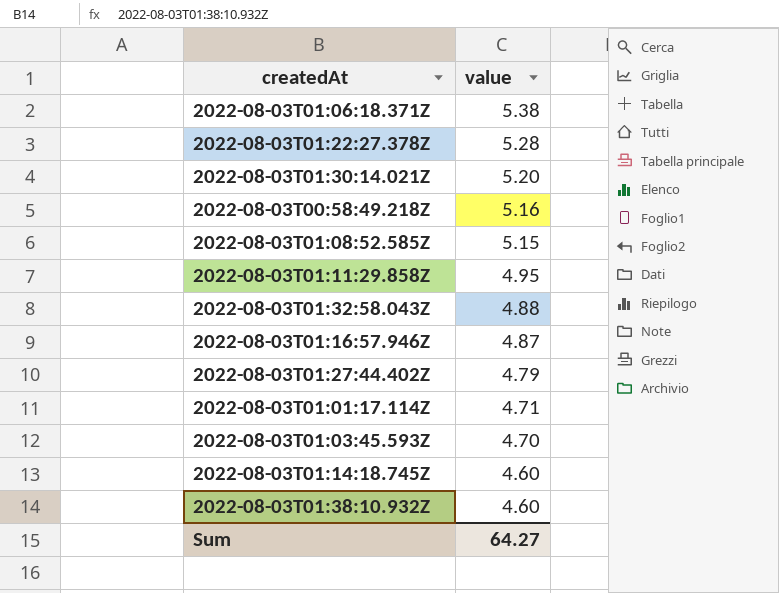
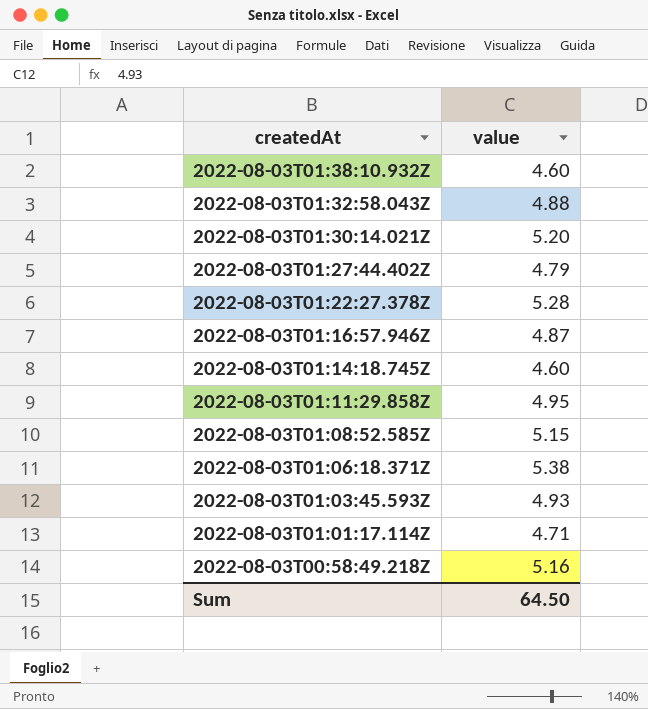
row order: value descending -> createdAt descending
2022-08-03T01:03:45.593Z | value: 4.70 -> 4.93
Sum | value: 64.27 -> 64.50

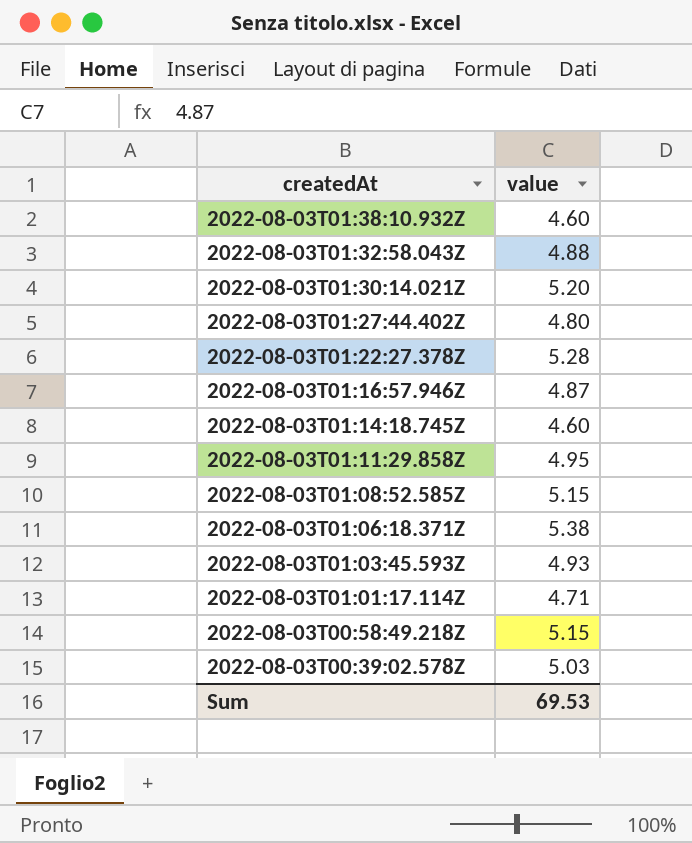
2022-08-03T01:27:44.402Z | value: 4.79 -> 4.80
2022-08-03T00:58:49.218Z | value: 5.16 -> 5.15
row 2022-08-03T00:39:02.578Z: none -> 5.03
Sum | value: 64.50 -> 69.53

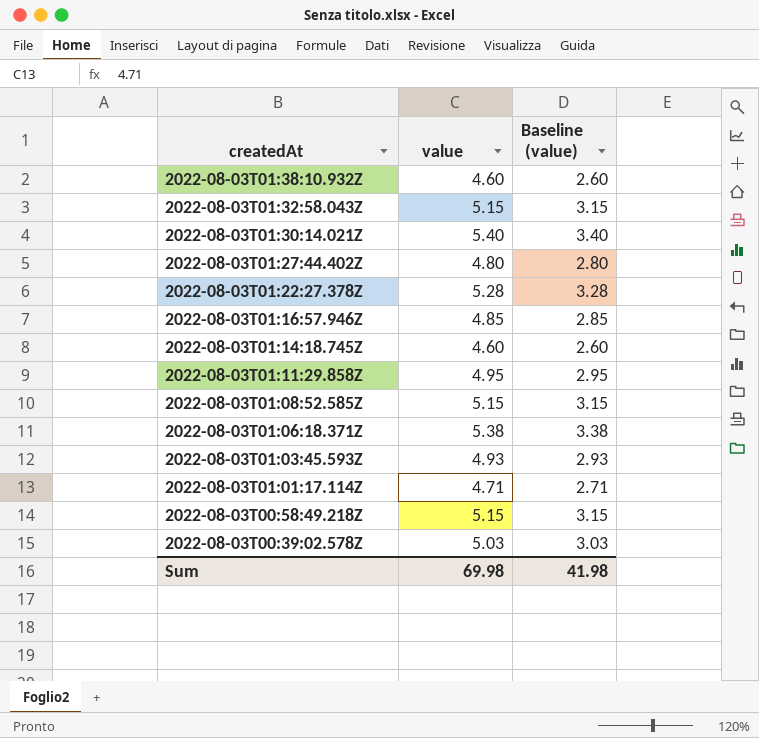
column Baseline (value) | formula: none -> [value] - 2
2022-08-03T01:32:58.043Z | value: 4.88 -> 5.15
2022-08-03T01:30:14.021Z | value: 5.20 -> 5.40
2022-08-03T01:16:57.946Z | value: 4.87 -> 4.85
Sum | value: 69.53 -> 69.98

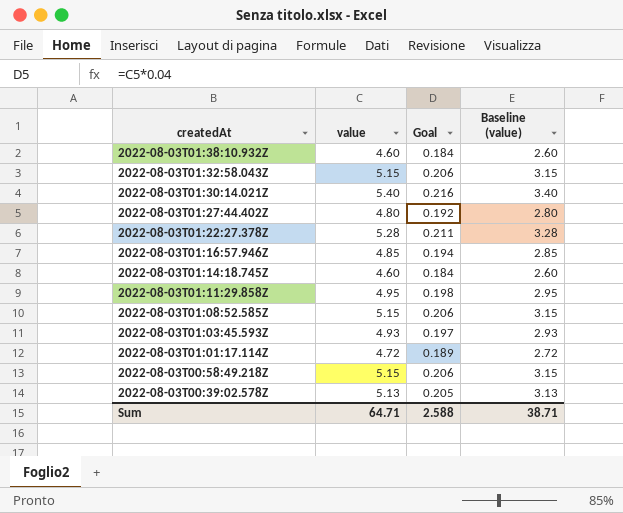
column Goal | formula: none -> [value] * 0.04
row 2022-08-03T01:06:18.371Z: 5.38 | 3.38 -> none
2022-08-03T01:01:17.114Z | value: 4.71 -> 4.72
2022-08-03T01:01:17.114Z | Baseline (value): 2.71 -> 2.72
2022-08-03T00:39:02.578Z | value: 5.03 -> 5.13
2022-08-03T00:39:02.578Z | Baseline (value): 3.03 -> 3.13
Sum | value: 69.98 -> 64.71
Sum | Baseline (value): 41.98 -> 38.71

